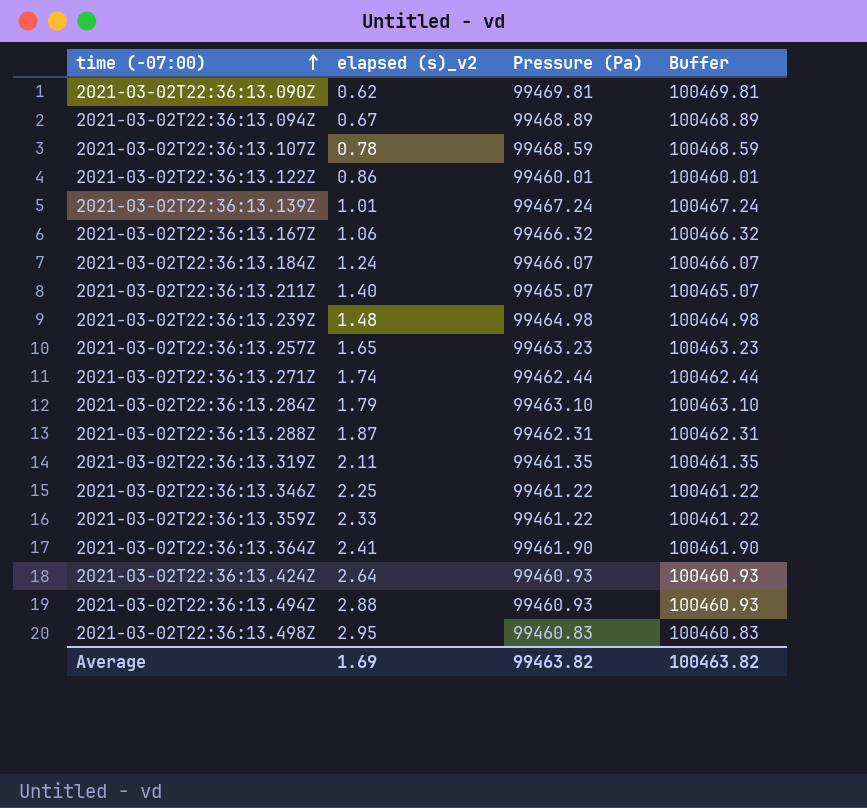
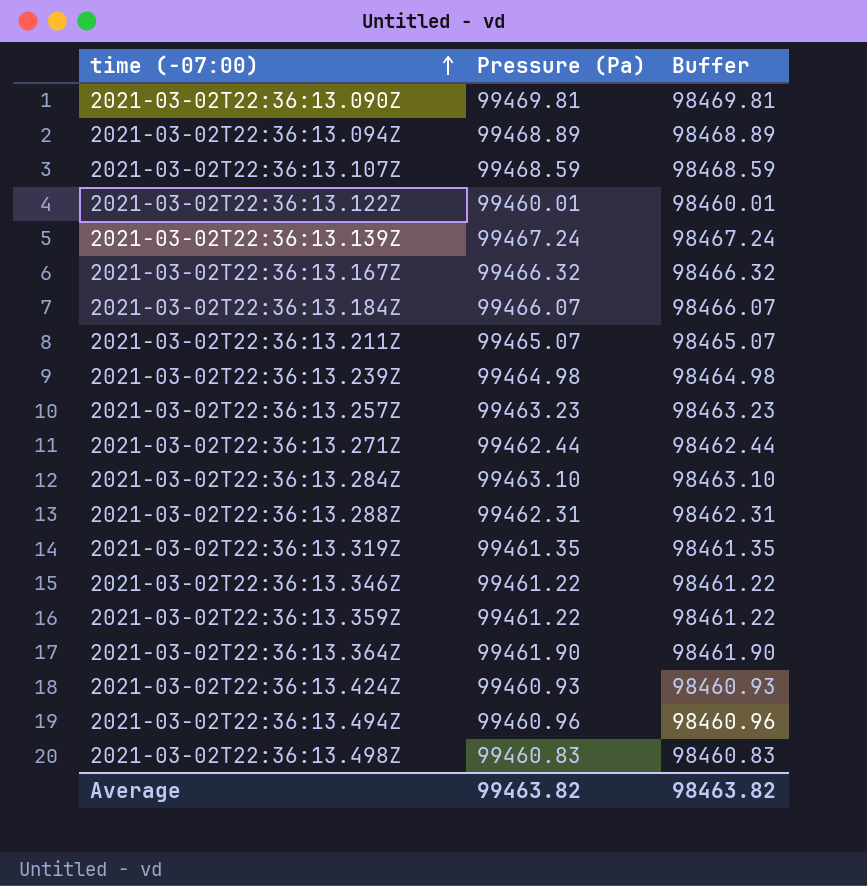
column elapsed (s)_v2 | position: 2 -> none
column Buffer | formula: [Pressure (Pa)] + 1000 -> [Pressure (Pa)] - 1000
2021-03-02T22:36:13.494Z | Pressure (Pa): 99460.93 -> 99460.96
Average | Buffer: 100463.82 -> 98463.82

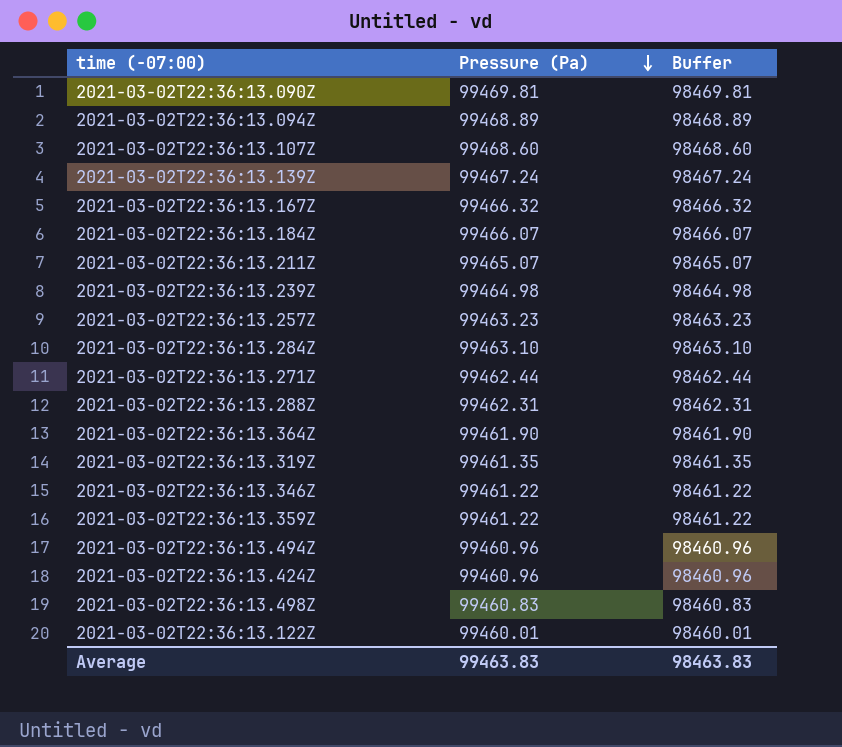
row order: time (-07:00) ascending -> Pressure (Pa) descending
2021-03-02T22:36:13.107Z | Pressure (Pa): 99468.59 -> 99468.60
2021-03-02T22:36:13.107Z | Buffer: 98468.59 -> 98468.60
2021-03-02T22:36:13.424Z | Pressure (Pa): 99460.93 -> 99460.96
2021-03-02T22:36:13.424Z | Buffer: 98460.93 -> 98460.96
Average | Pressure (Pa): 99463.82 -> 99463.83
Average | Buffer: 98463.82 -> 98463.83

